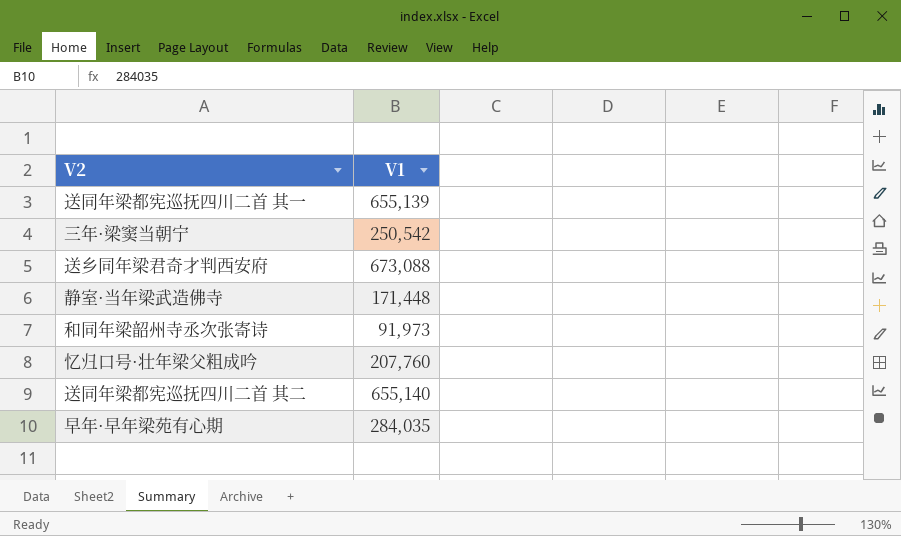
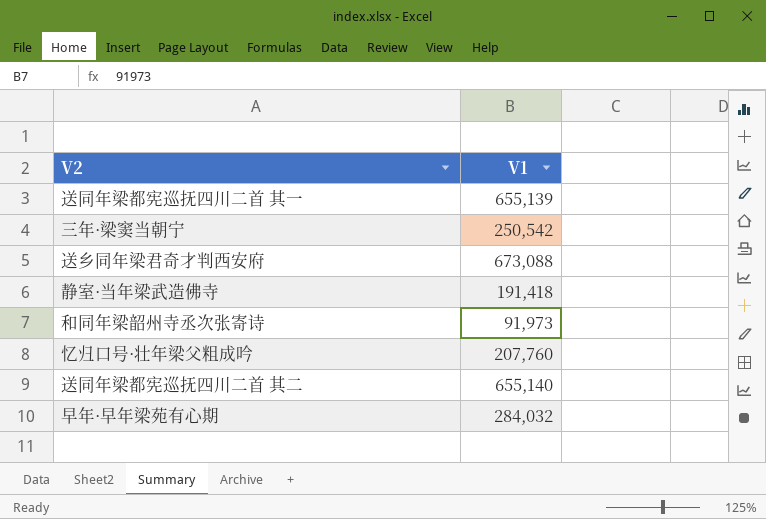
静室·当年梁武造佛寺 | V1: 171,448 -> 191,418
早年·早年梁苑有心期 | V1: 284,035 -> 284,032

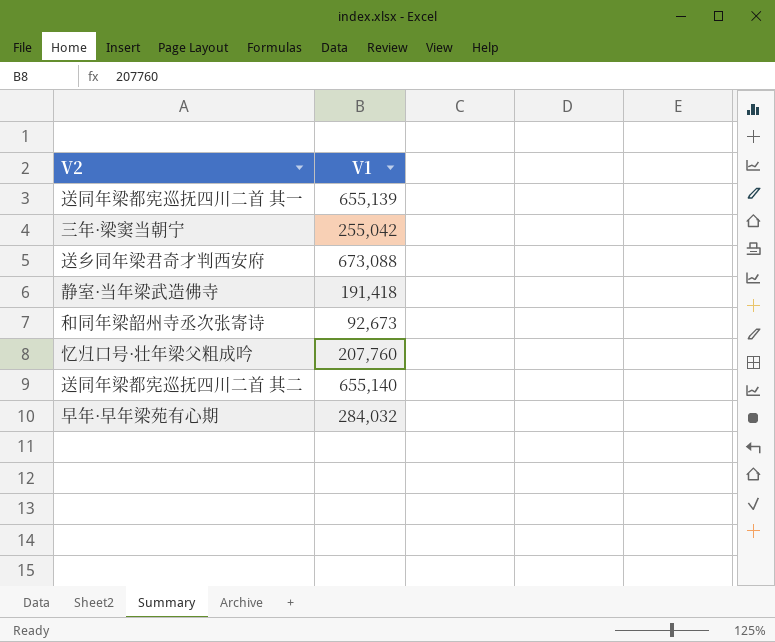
三年·梁窦当朝宁 | V1: 250,542 -> 255,042
和同年梁韶州寺丞次张寄诗 | V1: 91,973 -> 92,673

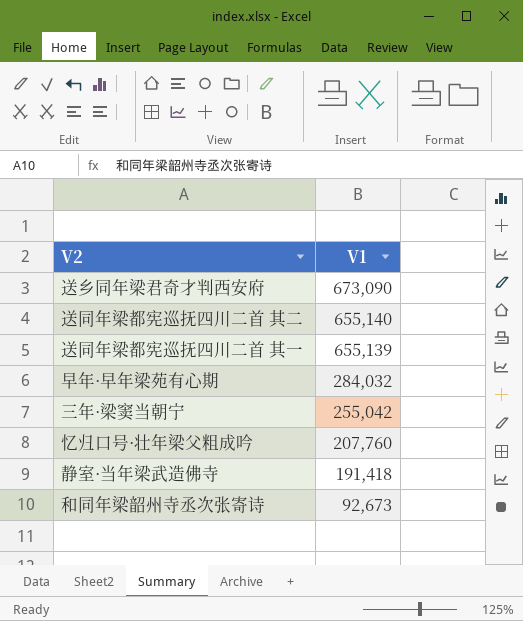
row order: none -> V1 descending
送乡同年梁君奇才判西安府 | V1: 673,088 -> 673,090

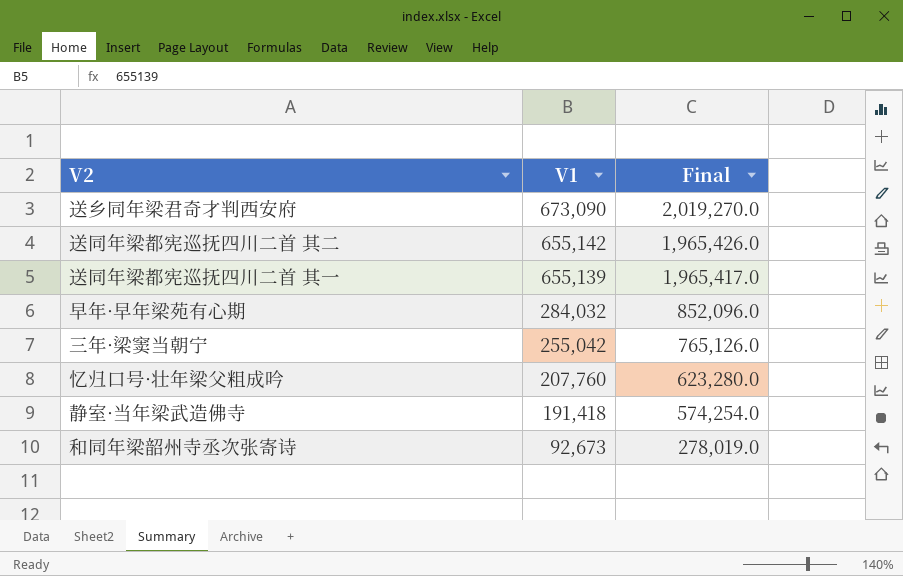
column Final | formula: none -> [V1] * 3
送同年梁都宪巡抚四川二首 其二 | V1: 655,140 -> 655,142

